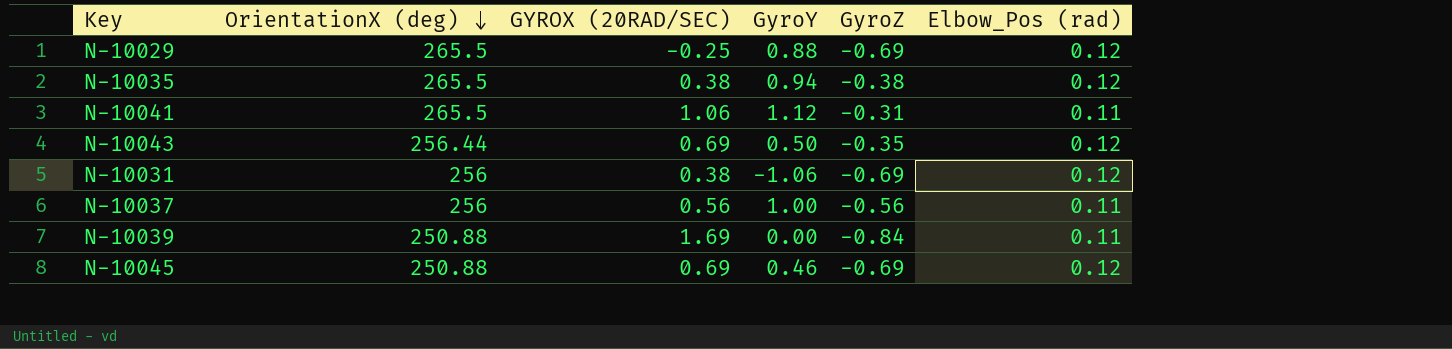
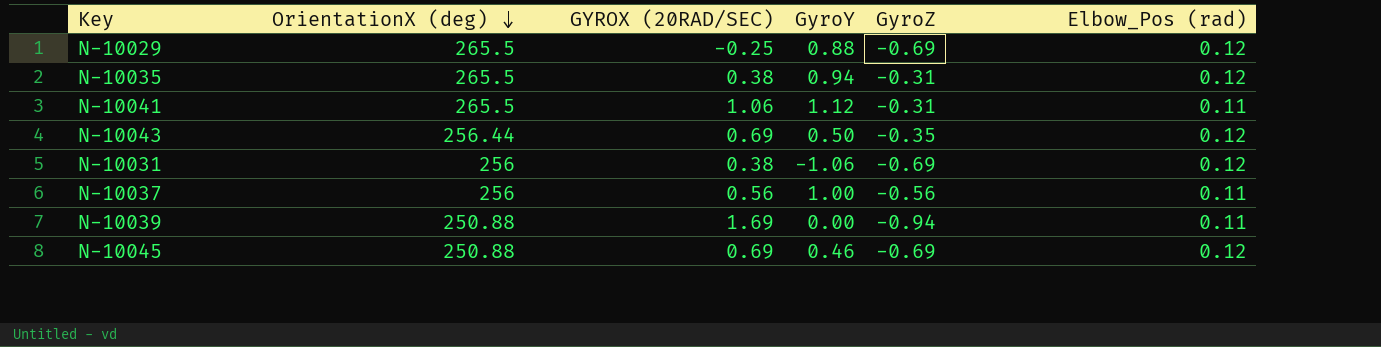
N-10035 | GyroZ: -0.38 -> -0.31
N-10039 | GyroZ: -0.84 -> -0.94

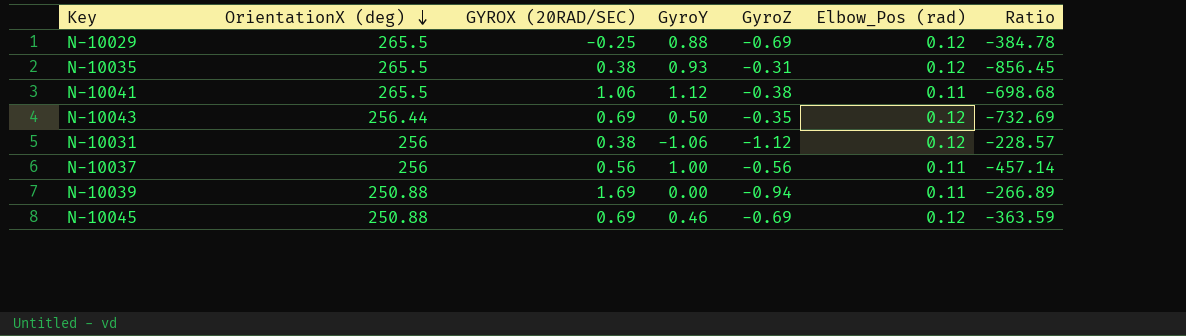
column Ratio | formula: none -> [OrientationX (deg)] / [GyroZ]
N-10035 | GyroY: 0.94 -> 0.93
N-10041 | GyroZ: -0.31 -> -0.38
N-10031 | GyroZ: -0.69 -> -1.12

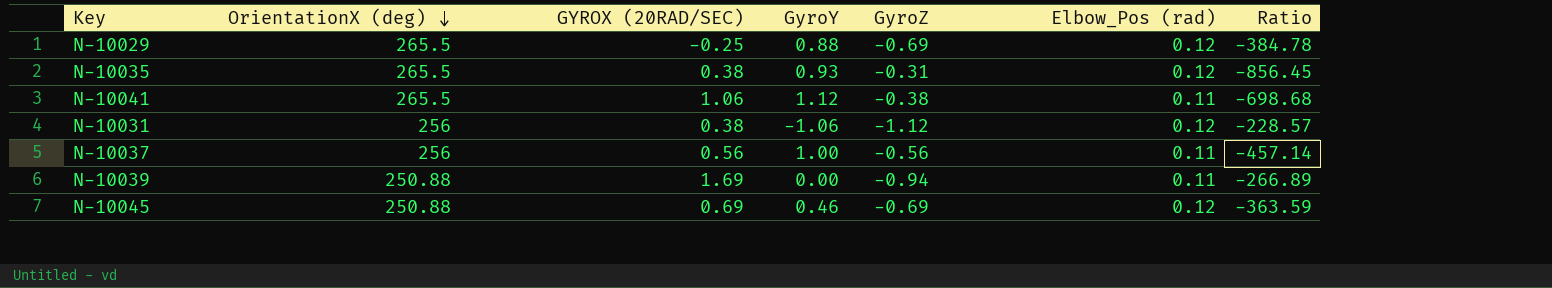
row N-10043: 256.44 | 0.69 | 0.50 | -0.35 | 0.12 | -732.69 -> none

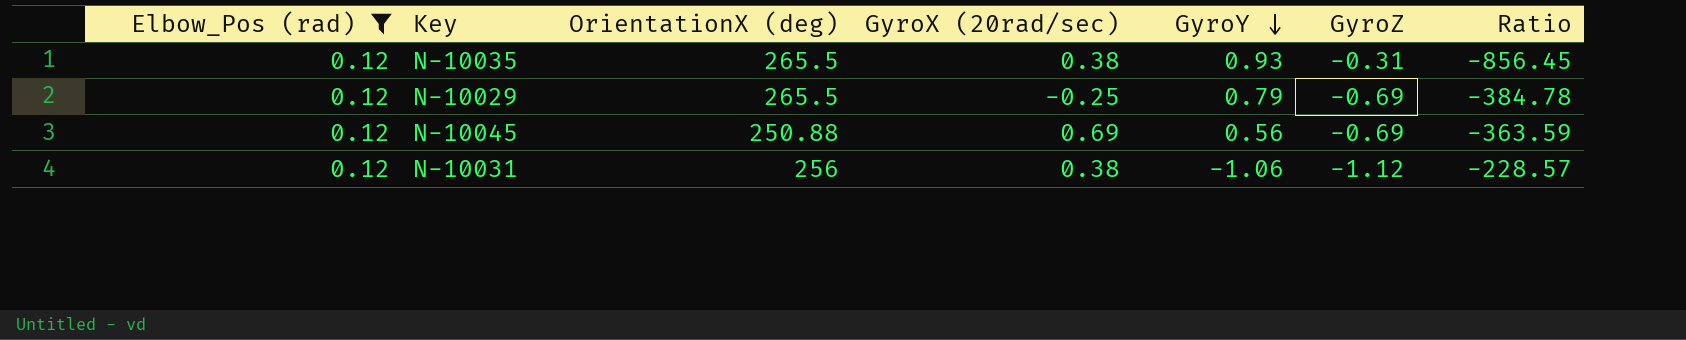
filter: none -> Elbow_Pos (rad) = 0.12
row order: OrientationX (deg) descending -> GyroY descending
column Elbow_Pos (rad) | position: 6 -> 1
column name: GYROX (20RAD/SEC) -> GyroX (20rad/sec)
N-10029 | GyroY: 0.88 -> 0.79
N-10045 | GyroY: 0.46 -> 0.56

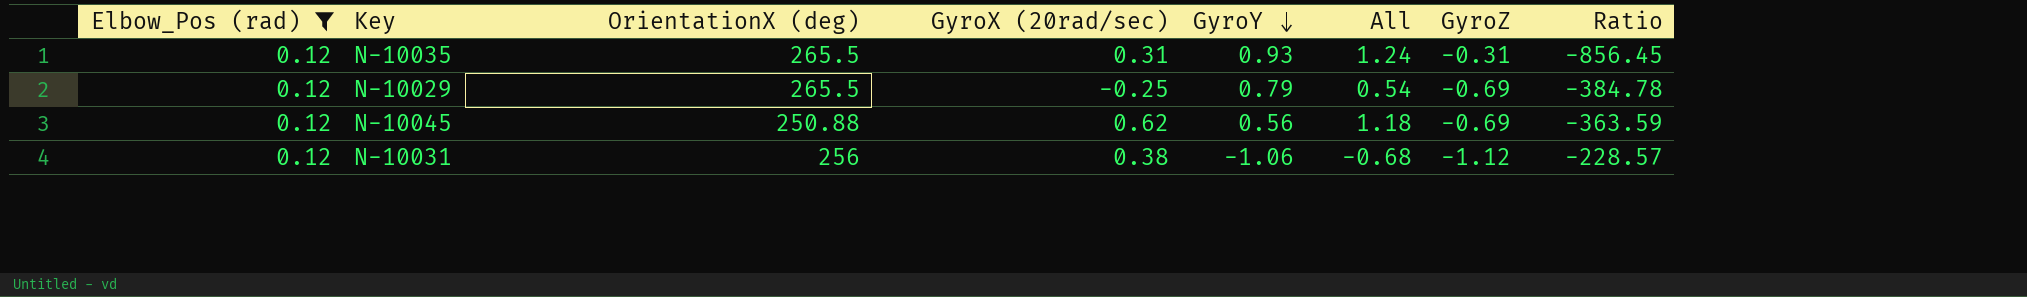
column All | formula: none -> [GyroX (20rad/sec)] + [GyroY]
N-10035 | GyroX (20rad/sec): 0.38 -> 0.31
N-10045 | GyroX (20rad/sec): 0.69 -> 0.62

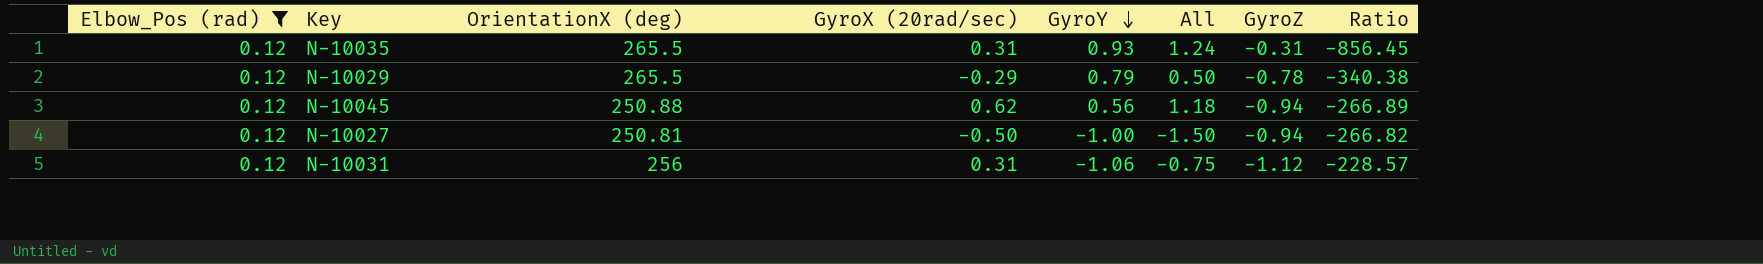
N-10029 | GyroX (20rad/sec): -0.25 -> -0.29
N-10029 | All: 0.54 -> 0.50
N-10029 | GyroZ: -0.69 -> -0.78
N-10029 | Ratio: -384.78 -> -340.38
N-10045 | GyroZ: -0.69 -> -0.94
N-10045 | Ratio: -363.59 -> -266.89
row N-10027: none -> 0.12 | 250.81 | -0.50 | -1.00 | -1.50 | -0.94 | -266.82
N-10031 | GyroX (20rad/sec): 0.38 -> 0.31
N-10031 | All: -0.68 -> -0.75

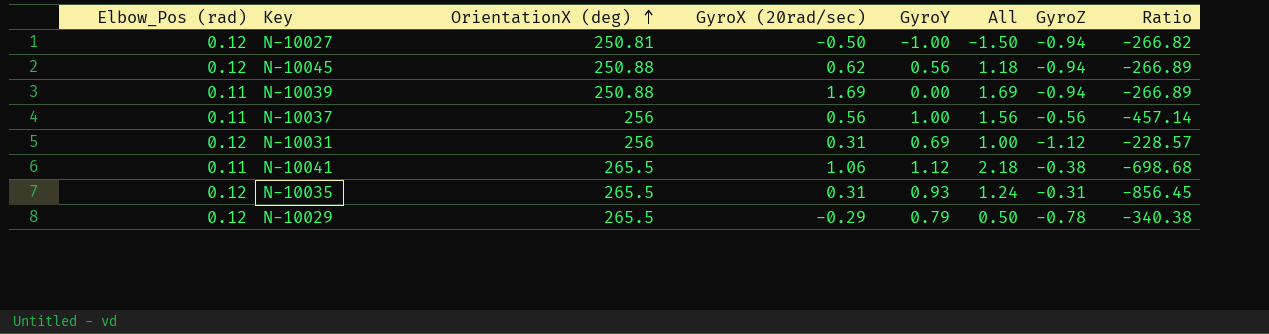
filter: Elbow_Pos (rad) = 0.12 -> none
row order: GyroY descending -> OrientationX (deg) ascending
N-10031 | GyroY: -1.06 -> 0.69
N-10031 | All: -0.75 -> 1.00

